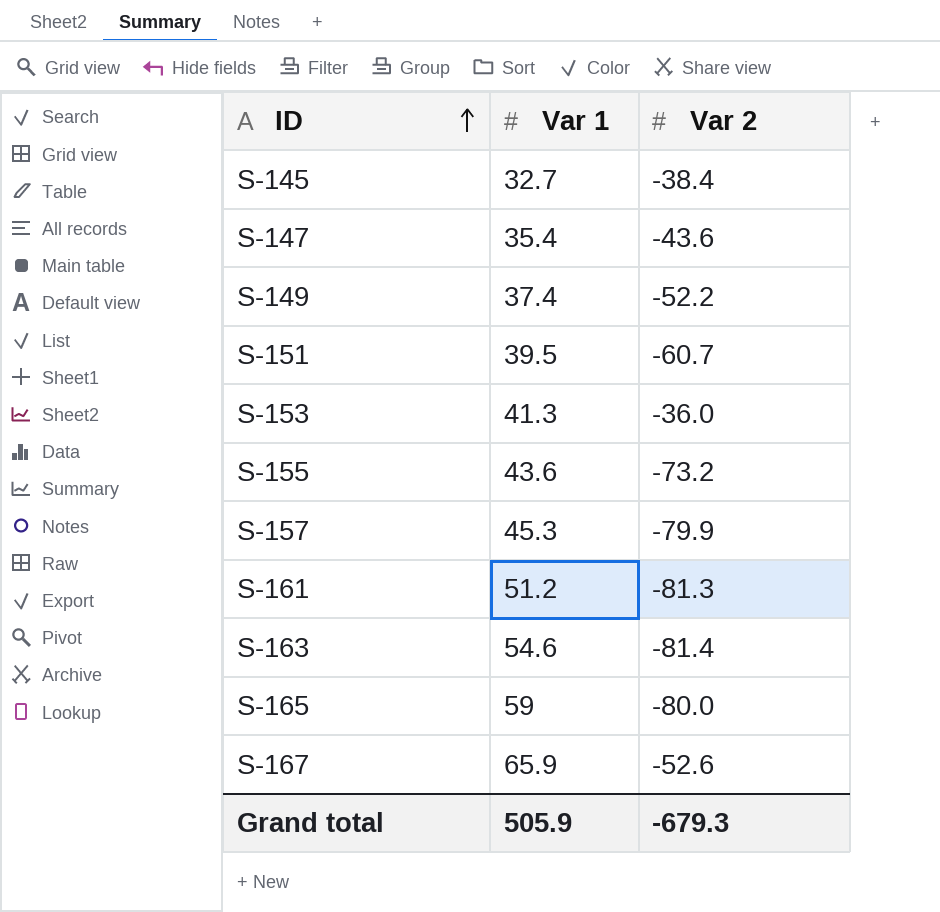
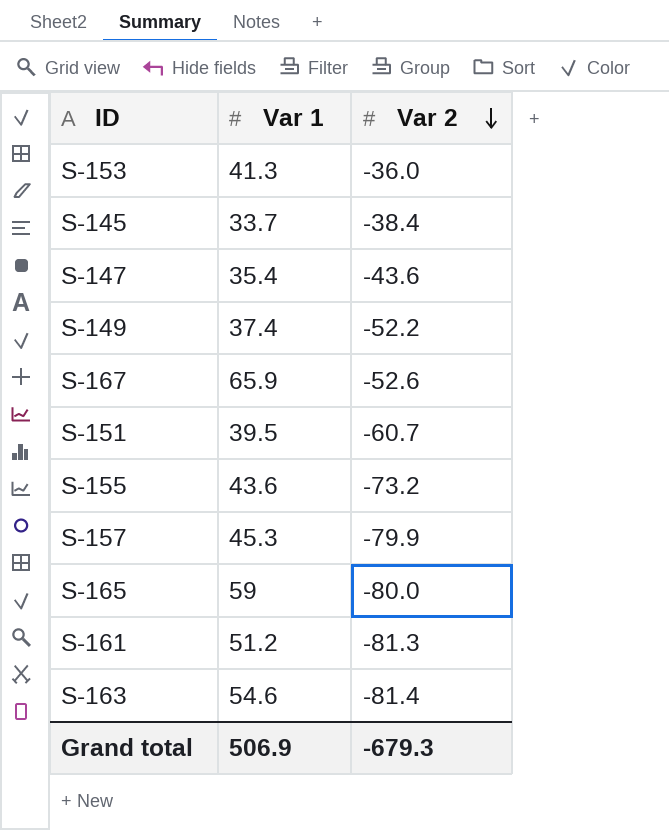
row order: ID ascending -> Var 2 descending
S-145 | Var 1: 32.7 -> 33.7
Grand total | Var 1: 505.9 -> 506.9

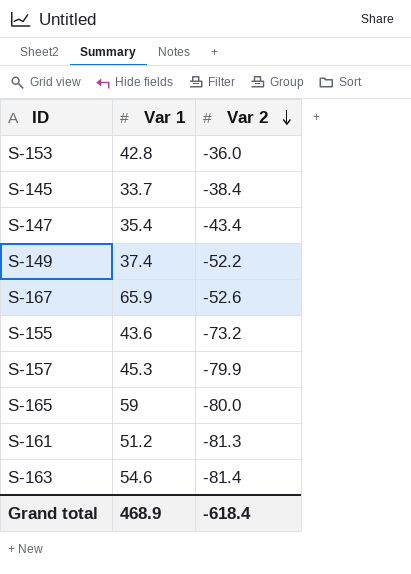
row S-151: 39.5 | -60.7 -> none
S-153 | Var 1: 41.3 -> 42.8
S-147 | Var 2: -43.6 -> -43.4
Grand total | Var 1: 506.9 -> 468.9
Grand total | Var 2: -679.3 -> -618.4

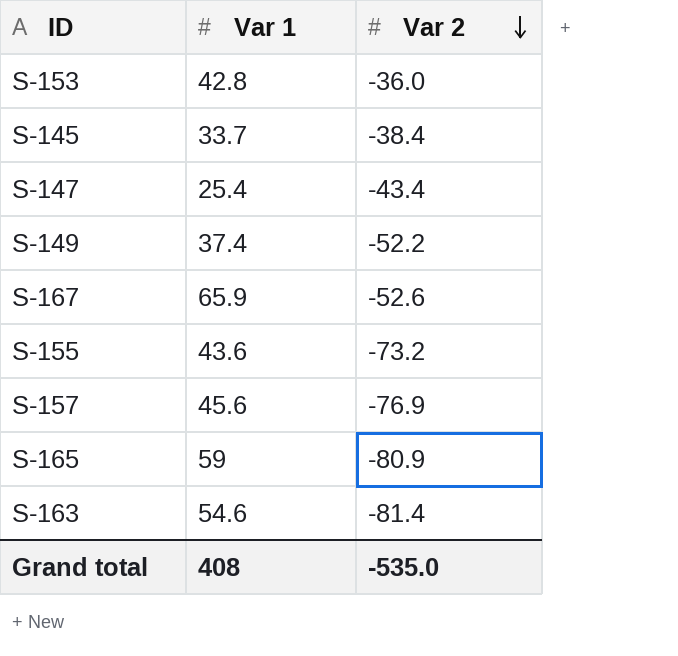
row S-161: 51.2 | -81.3 -> none
S-147 | Var 1: 35.4 -> 25.4
S-157 | Var 1: 45.3 -> 45.6
S-157 | Var 2: -79.9 -> -76.9
S-165 | Var 2: -80.0 -> -80.9
Grand total | Var 1: 468.9 -> 408
Grand total | Var 2: -618.4 -> -535.0

